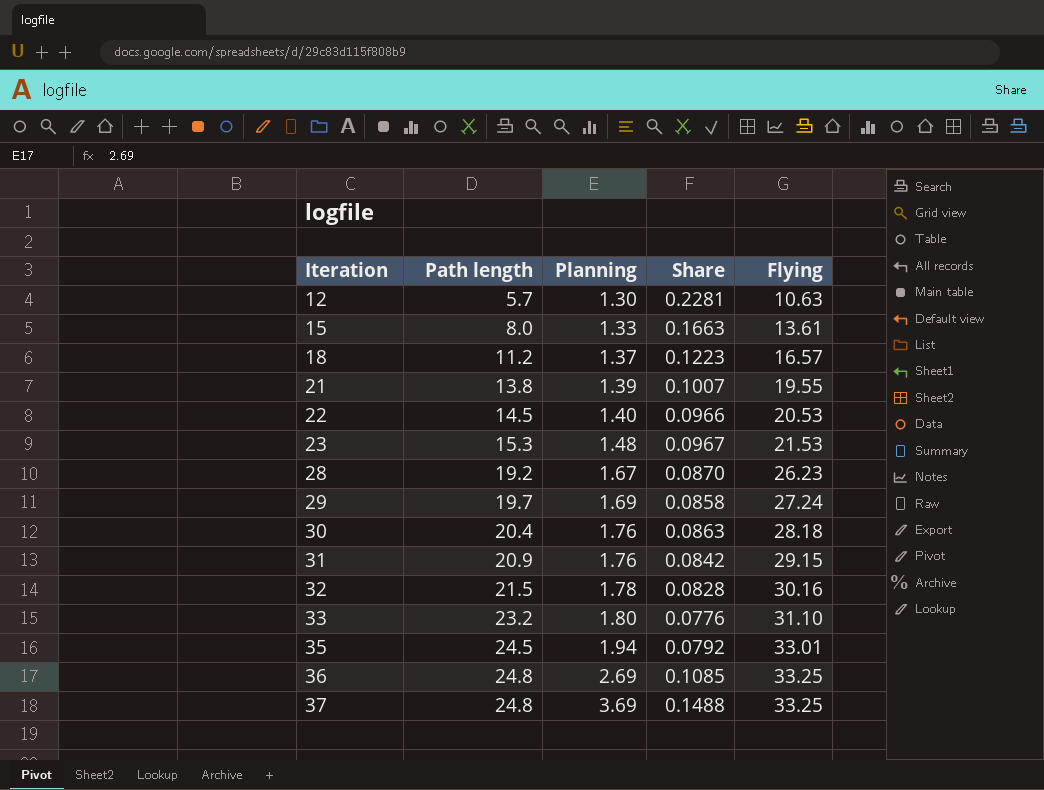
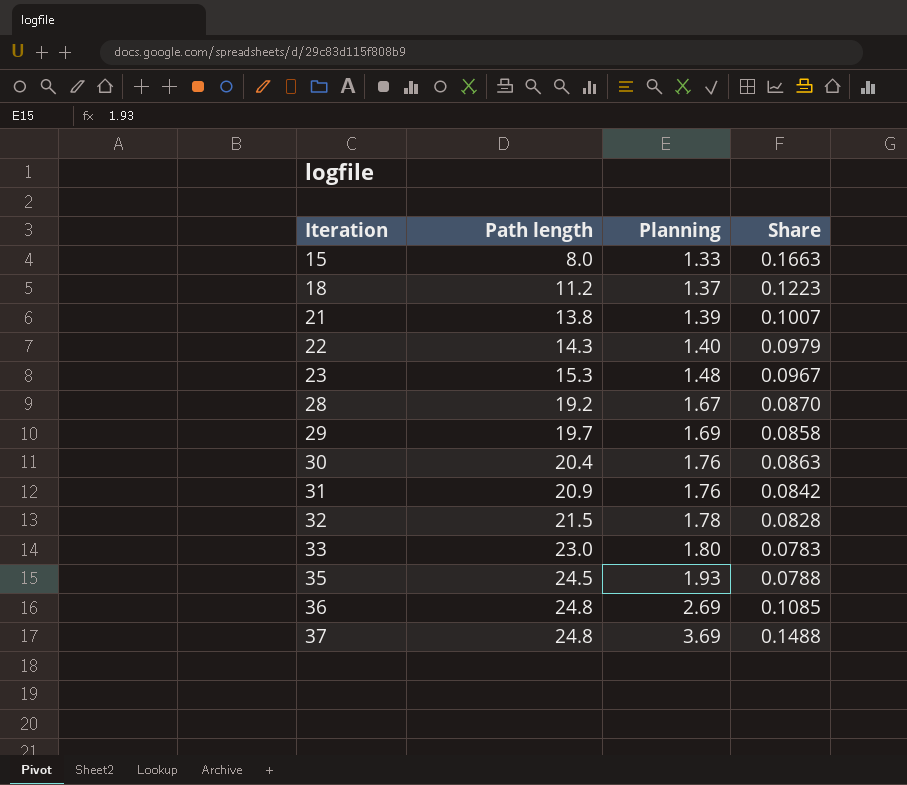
column Flying | position: 5 -> none
row 12: 5.7 | 1.30 | 0.2281 | 10.63 -> none
22 | Path length: 14.5 -> 14.3
22 | Share: 0.0966 -> 0.0979
33 | Path length: 23.2 -> 23.0
33 | Share: 0.0776 -> 0.0783
35 | Planning: 1.94 -> 1.93
35 | Share: 0.0792 -> 0.0788

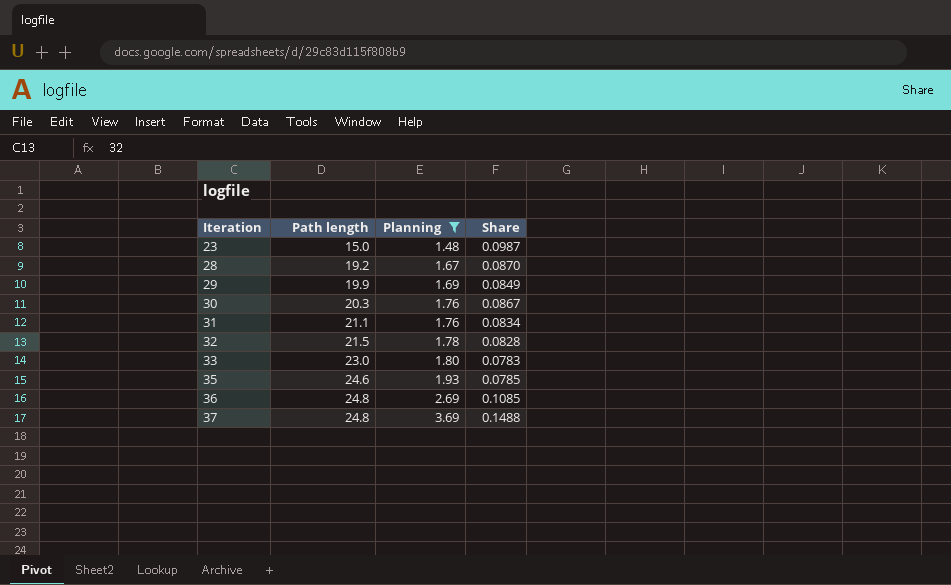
filter: none -> Planning >= 1.48
23 | Path length: 15.3 -> 15.0
23 | Share: 0.0967 -> 0.0987
29 | Path length: 19.7 -> 19.9
29 | Share: 0.0858 -> 0.0849
30 | Path length: 20.4 -> 20.3
30 | Share: 0.0863 -> 0.0867
31 | Path length: 20.9 -> 21.1
31 | Share: 0.0842 -> 0.0834
35 | Path length: 24.5 -> 24.6
35 | Share: 0.0788 -> 0.0785

